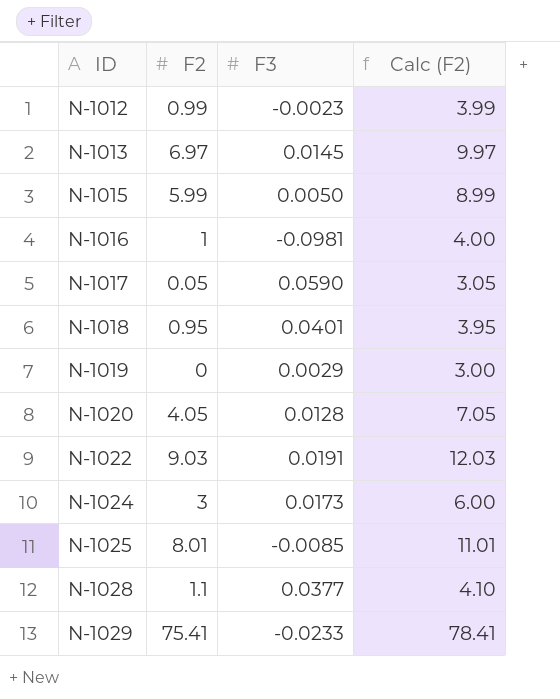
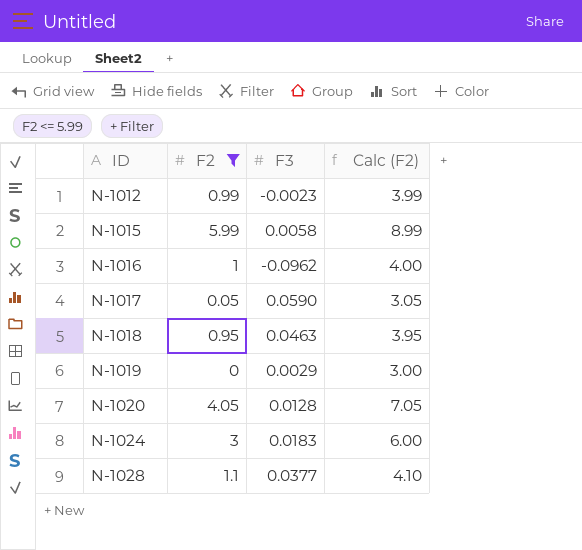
filter: none -> F2 <= 5.99
N-1015 | F3: 0.0050 -> 0.0058
N-1016 | F3: -0.0981 -> -0.0962
N-1018 | F3: 0.0401 -> 0.0463
N-1024 | F3: 0.0173 -> 0.0183

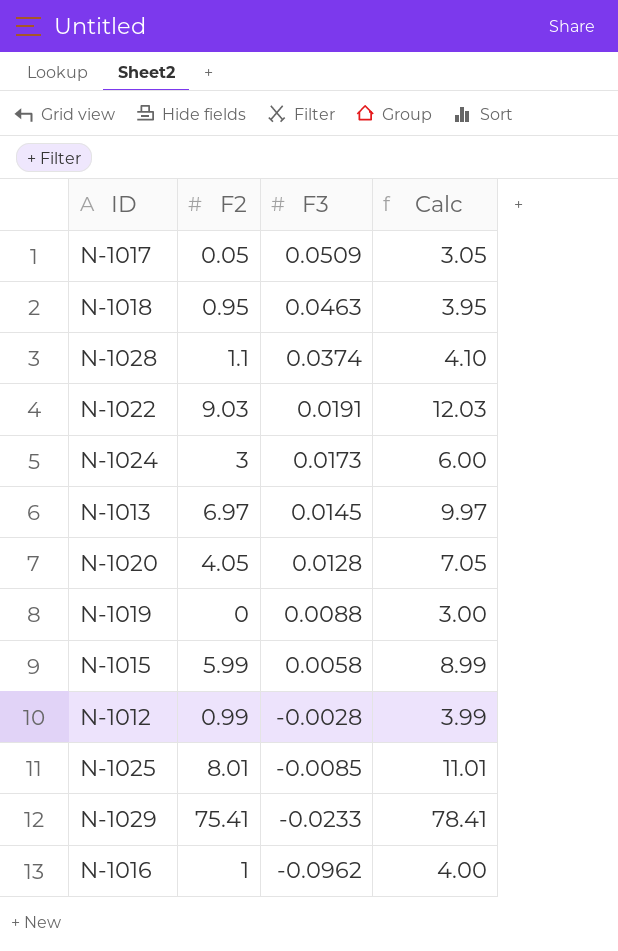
filter: F2 <= 5.99 -> none
row order: ID ascending -> F3 descending
column name: Calc (F2) -> Calc
N-1017 | F3: 0.0590 -> 0.0509
N-1028 | F3: 0.0377 -> 0.0374
N-1024 | F3: 0.0183 -> 0.0173
N-1019 | F3: 0.0029 -> 0.0088
N-1012 | F3: -0.0023 -> -0.0028

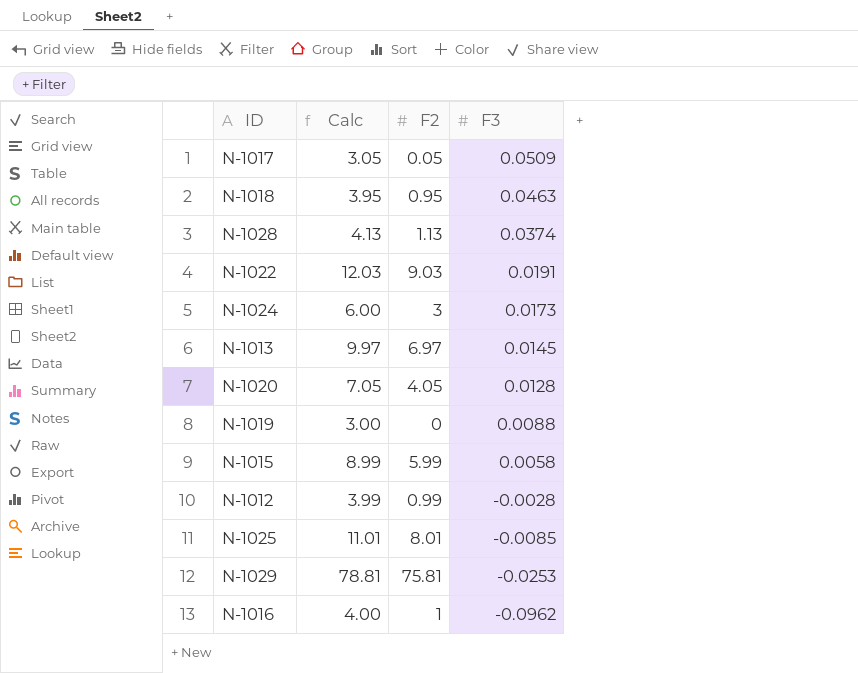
column Calc | position: 4 -> 2
N-1028 | Calc: 4.10 -> 4.13
N-1028 | F2: 1.1 -> 1.13
N-1029 | Calc: 78.41 -> 78.81
N-1029 | F2: 75.41 -> 75.81
N-1029 | F3: -0.0233 -> -0.0253

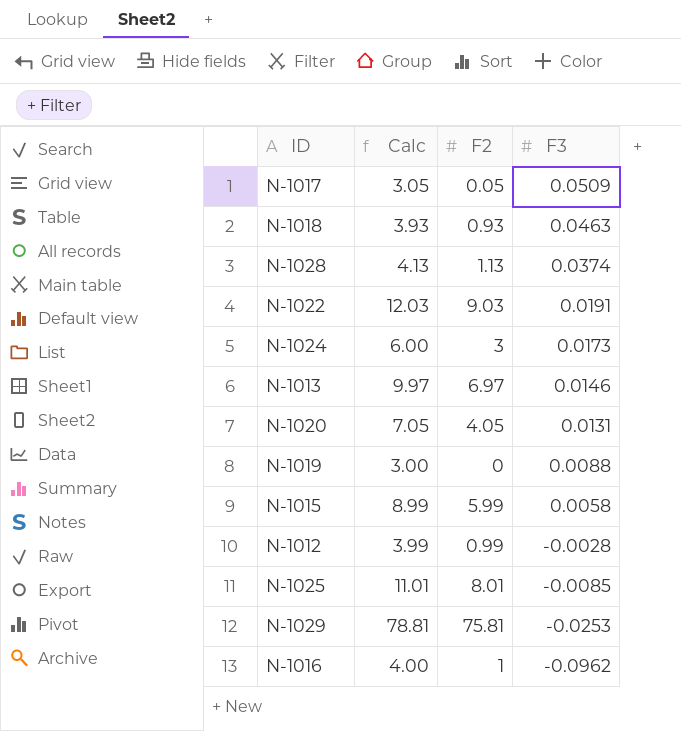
N-1018 | Calc: 3.95 -> 3.93
N-1018 | F2: 0.95 -> 0.93
N-1013 | F3: 0.0145 -> 0.0146
N-1020 | F3: 0.0128 -> 0.0131

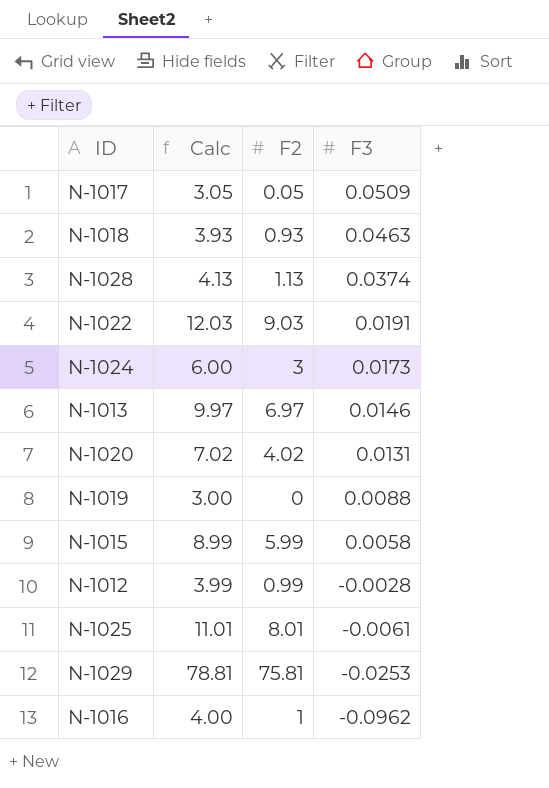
N-1020 | Calc: 7.05 -> 7.02
N-1020 | F2: 4.05 -> 4.02
N-1025 | F3: -0.0085 -> -0.0061

